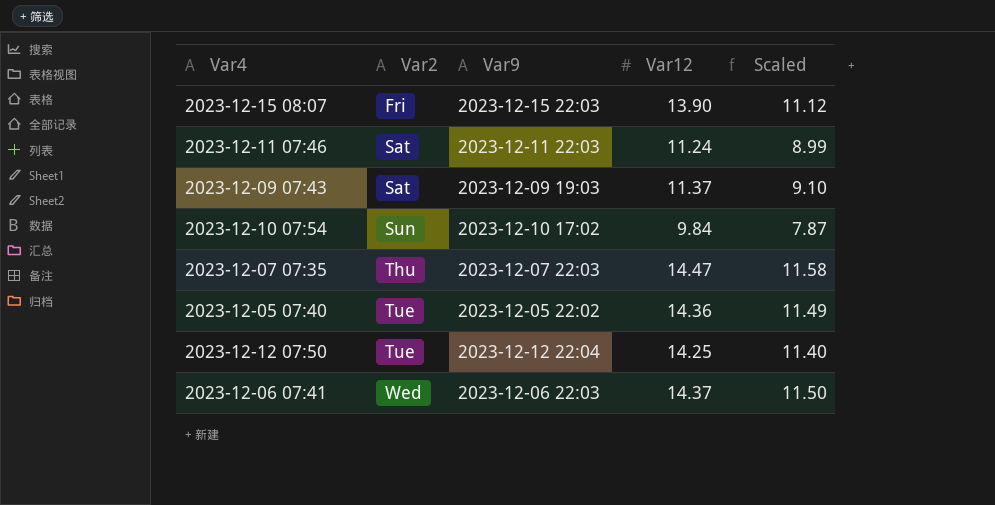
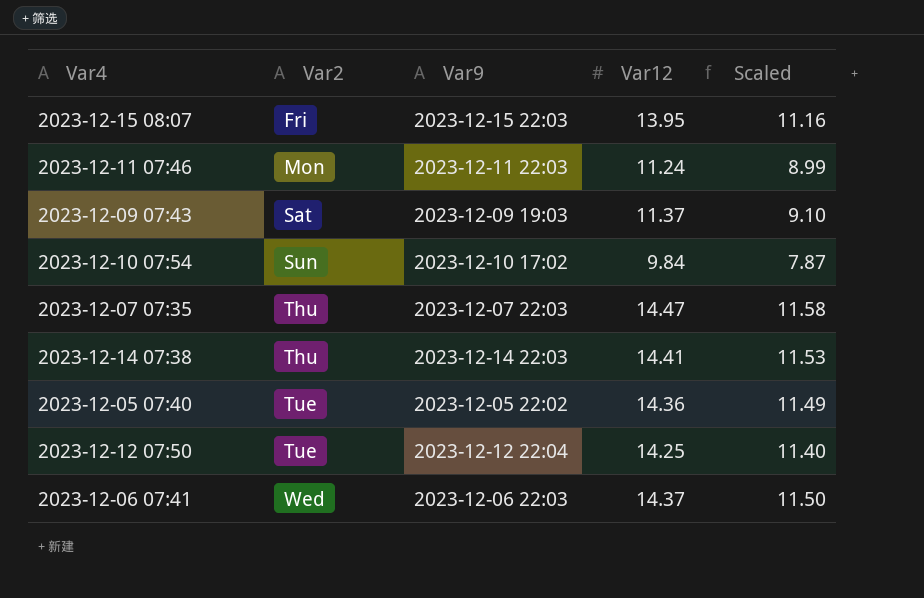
2023-12-15 08:07 | Var12: 13.90 -> 13.95
2023-12-15 08:07 | Scaled: 11.12 -> 11.16
2023-12-11 07:46 | Var2: Sat -> Mon
row 2023-12-14 07:38: none -> Thu | 2023-12-14 22:03 | 14.41 | 11.53

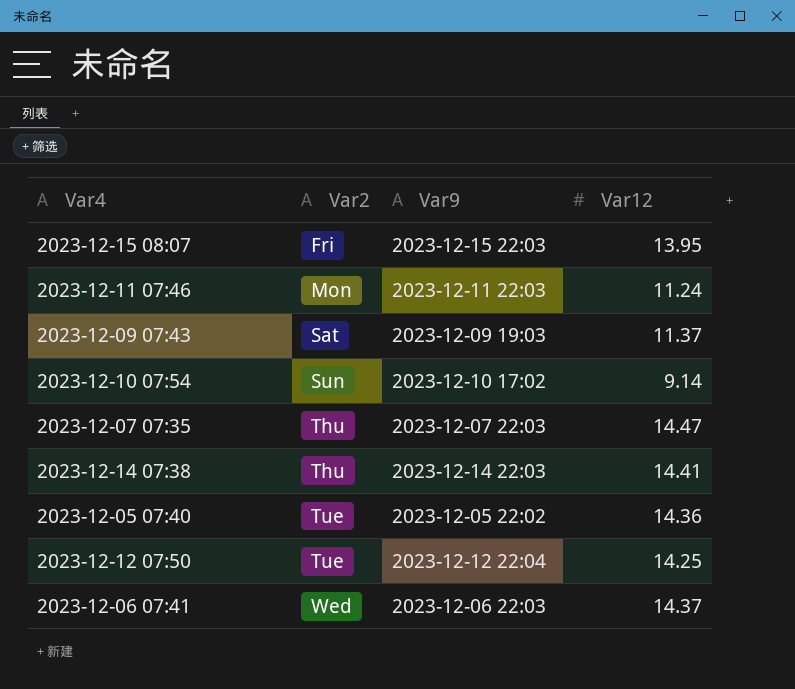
column Scaled | formula: [Var12] * 0.8 -> none
2023-12-10 07:54 | Var12: 9.84 -> 9.14

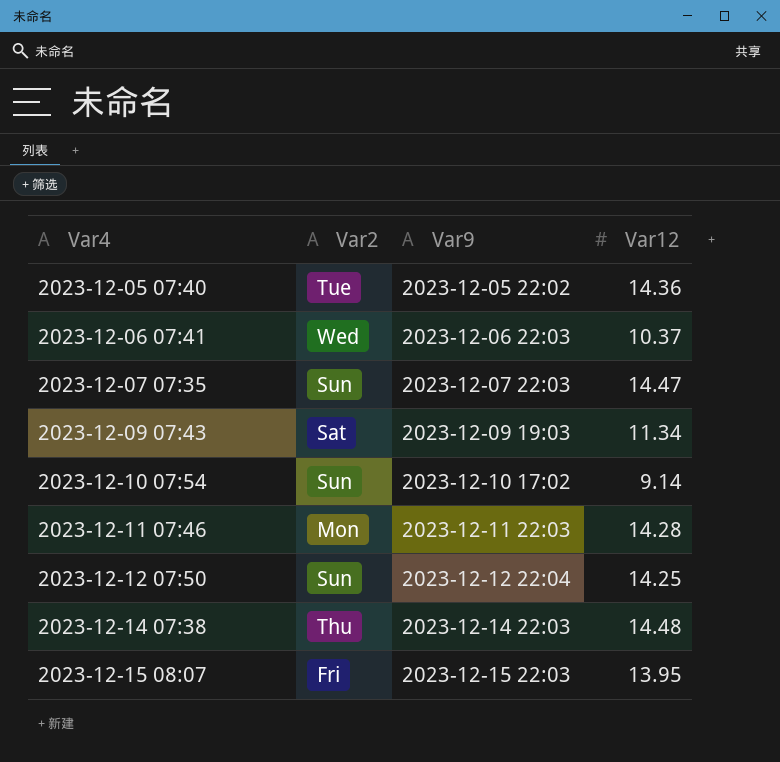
row order: Var2 ascending -> Var4 ascending
2023-12-06 07:41 | Var12: 14.37 -> 10.37
2023-12-07 07:35 | Var2: Thu -> Sun
2023-12-09 07:43 | Var12: 11.37 -> 11.34
2023-12-11 07:46 | Var12: 11.24 -> 14.28
2023-12-12 07:50 | Var2: Tue -> Sun
2023-12-14 07:38 | Var12: 14.41 -> 14.48

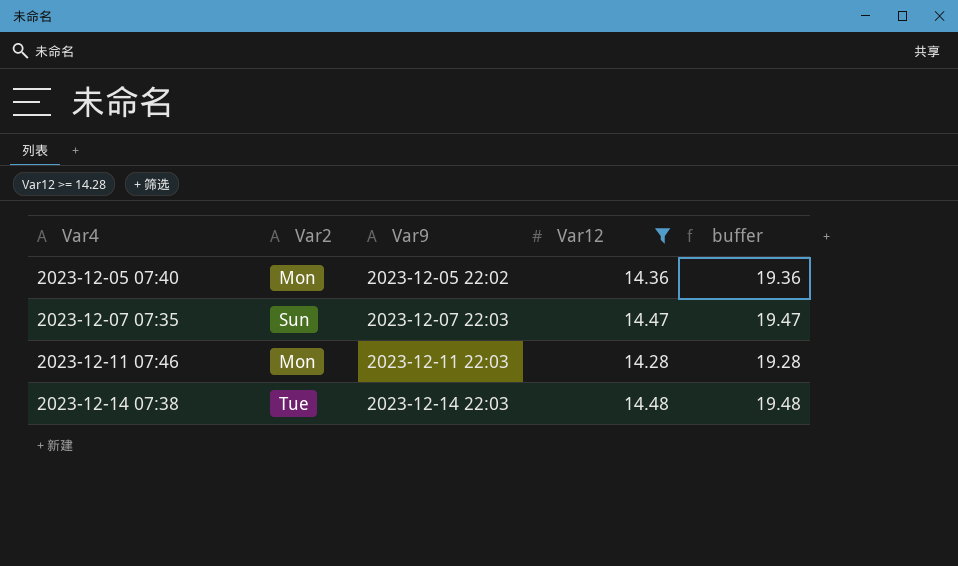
filter: none -> Var12 >= 14.28
column buffer | formula: none -> [Var12] + 5
2023-12-05 07:40 | Var2: Tue -> Mon
2023-12-14 07:38 | Var2: Thu -> Tue

